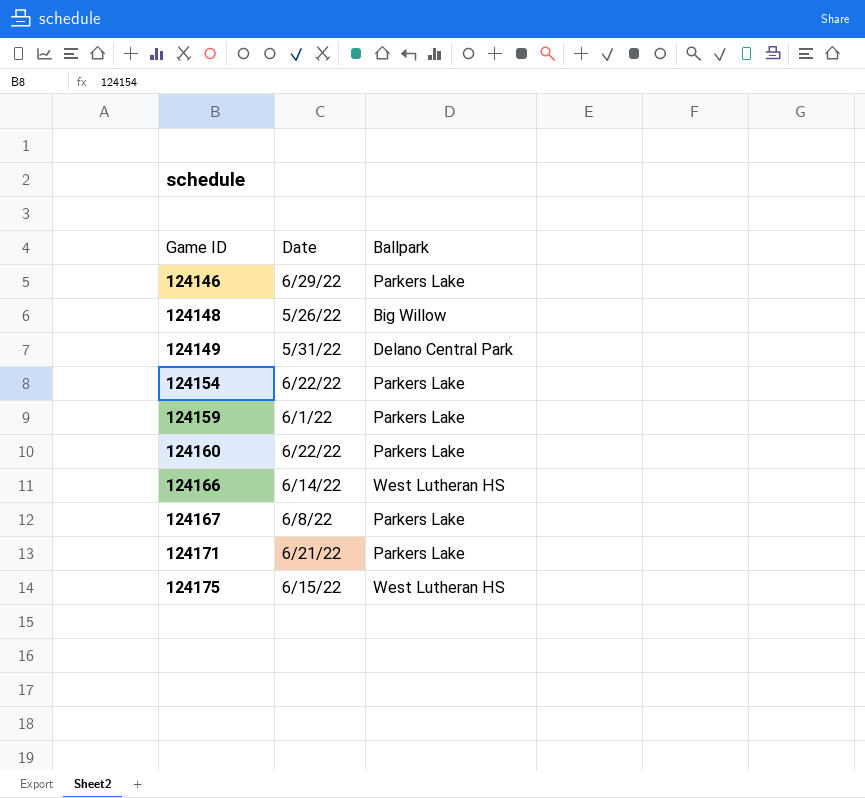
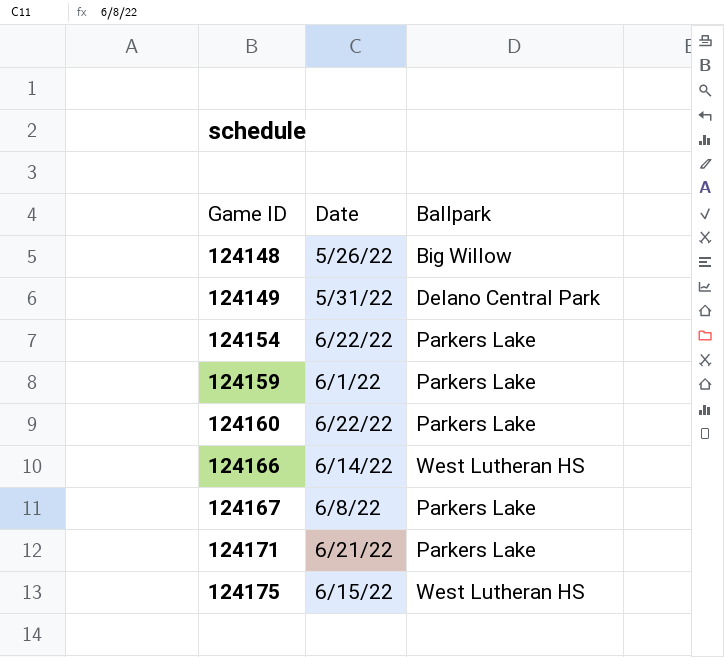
row 124146: 6/29/22 | Parkers Lake -> none

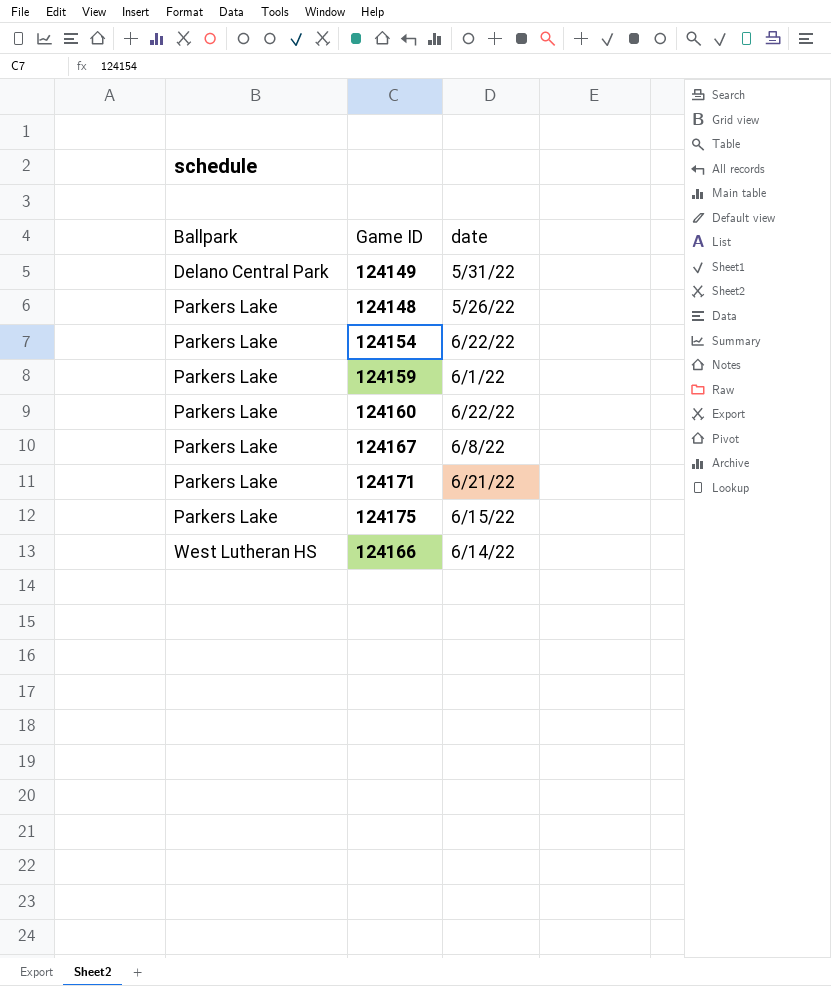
row order: Game ID ascending -> Ballpark ascending
column Ballpark | position: 3 -> 1
column name: Date -> date
124148 | Ballpark: Big Willow -> Parkers Lake
124175 | Ballpark: West Lutheran HS -> Parkers Lake

